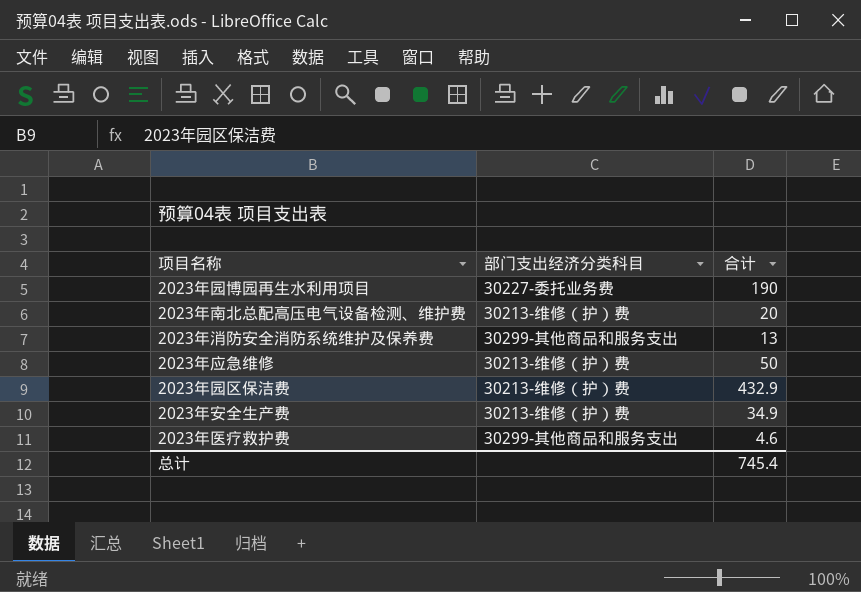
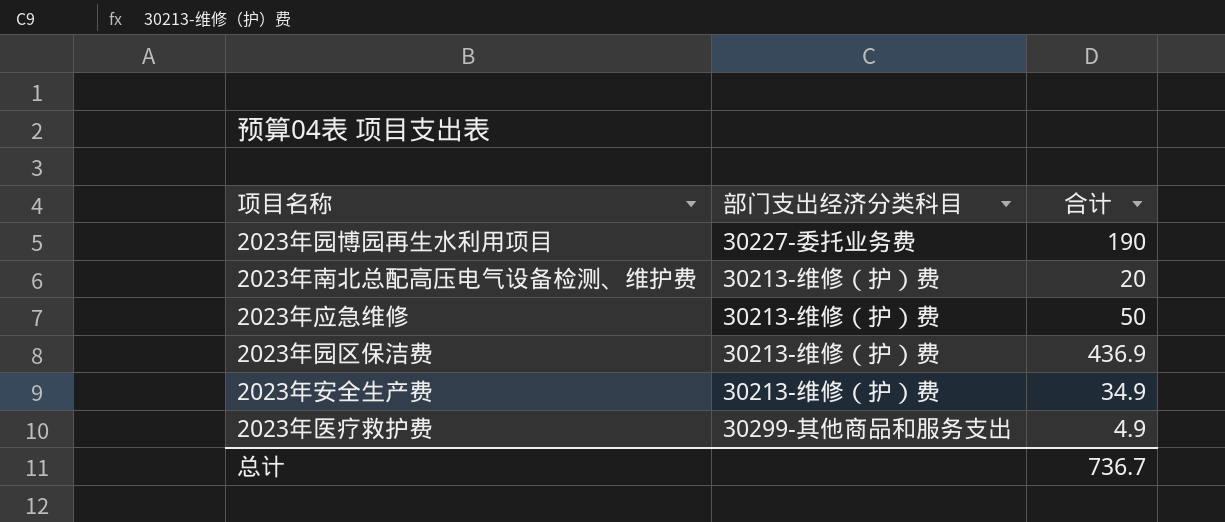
row 2023年消防安全消防系统维护及保养费: 30299-其他商品和服务支出 | 13 -> none
2023年园区保洁费 | 合计: 432.9 -> 436.9
2023年医疗救护费 | 合计: 4.6 -> 4.9
总计 | 合计: 745.4 -> 736.7

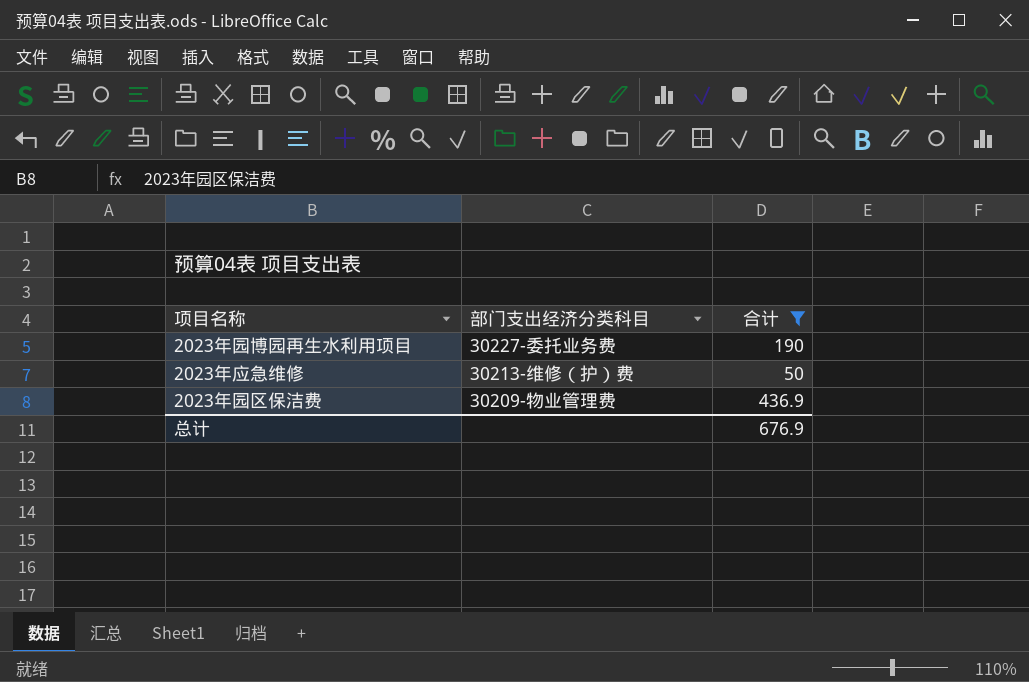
filter: none -> 合计 >= 50
2023年园区保洁费 | 部门支出经济分类科目: 30213-维修（护）费 -> 30209-物业管理费
总计 | 合计: 736.7 -> 676.9

